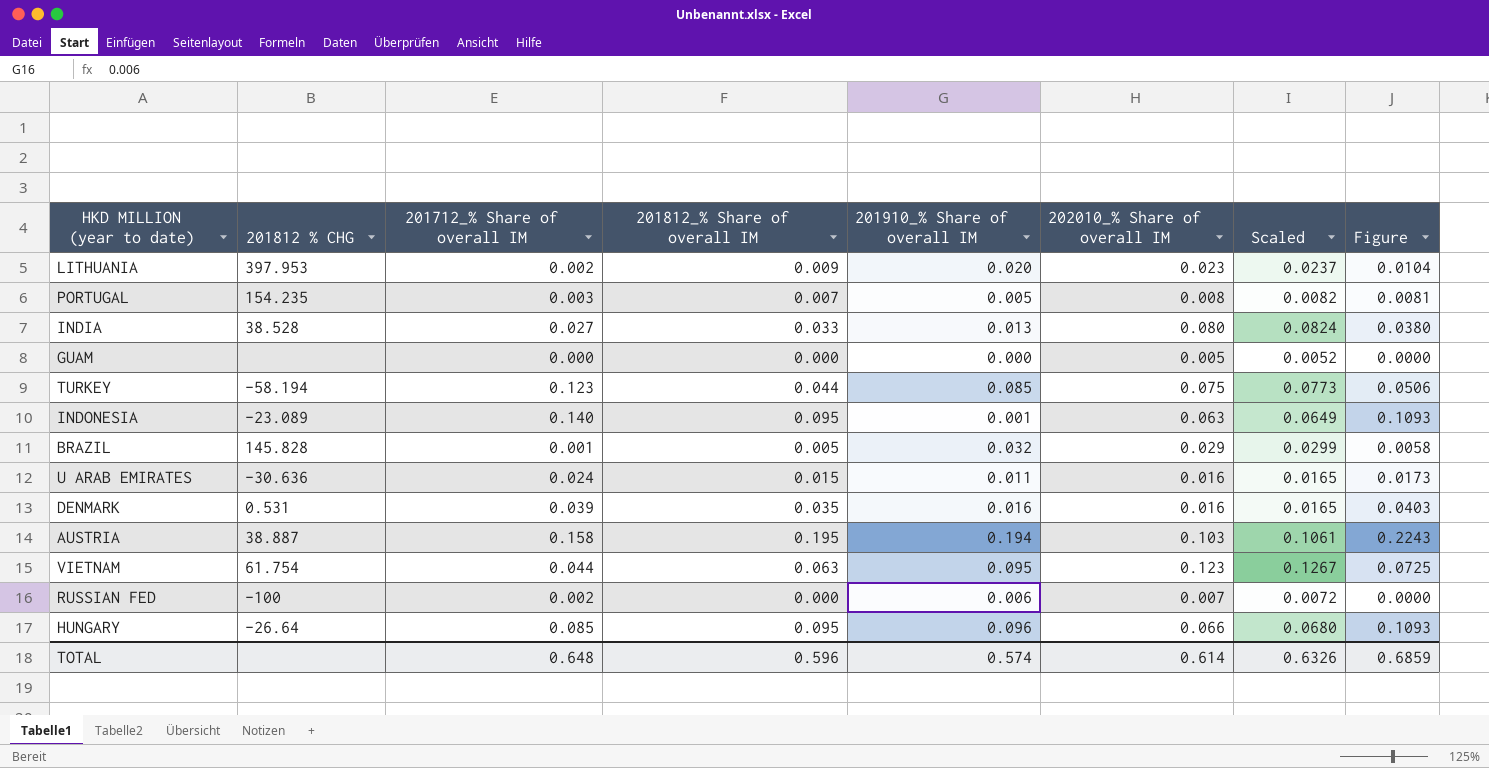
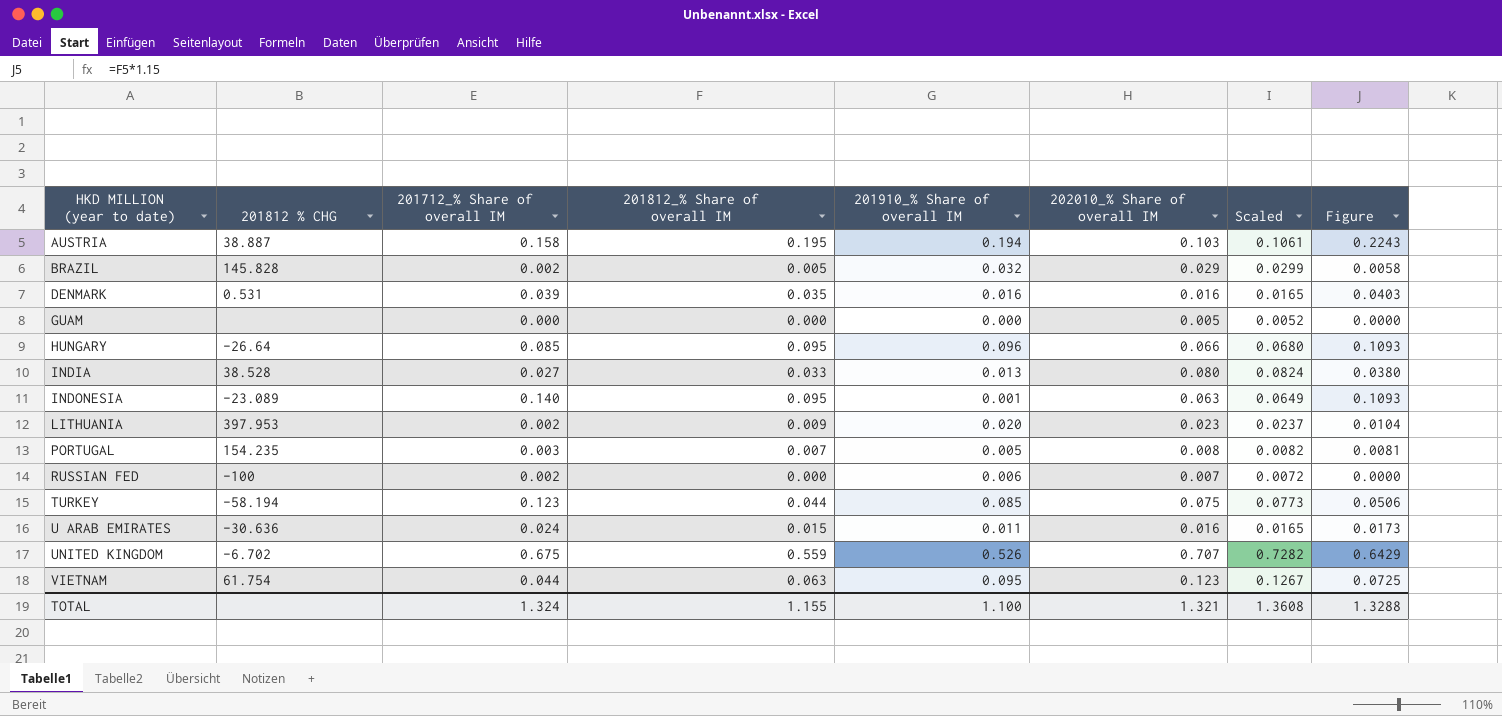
row order: none -> HKD MILLION (year to date) ascending
BRAZIL | 201712_% Share of overall IM: 0.001 -> 0.002
row UNITED KINGDOM: none -> -6.702 | 0.675 | 0.559 | 0.526 | 0.707 | 0.7282 | 0.6429
TOTAL | 201712_% Share of overall IM: 0.648 -> 1.324
TOTAL | 201812_% Share of overall IM: 0.596 -> 1.155
TOTAL | 201910_% Share of overall IM: 0.574 -> 1.100
TOTAL | 202010_% Share of overall IM: 0.614 -> 1.321
TOTAL | Scaled: 0.6326 -> 1.3608
TOTAL | Figure: 0.6859 -> 1.3288

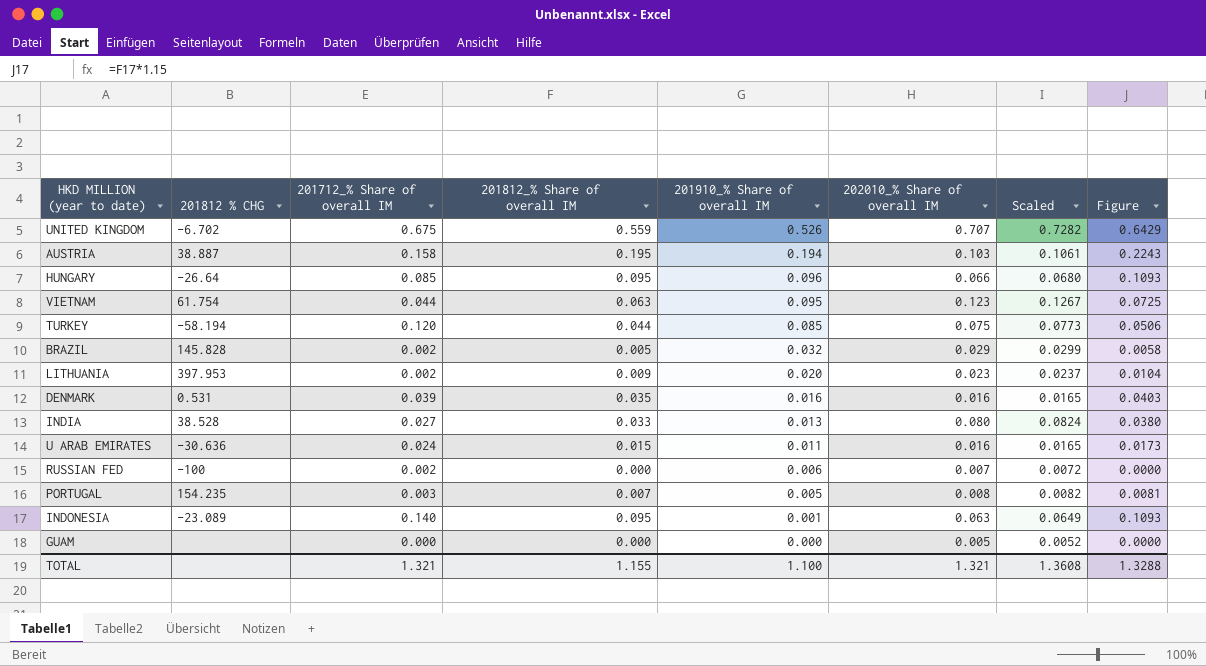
row order: HKD MILLION (year to date) ascending -> 201910_% Share of overall IM descending
TURKEY | 201712_% Share of overall IM: 0.123 -> 0.120
TOTAL | 201712_% Share of overall IM: 1.324 -> 1.321

